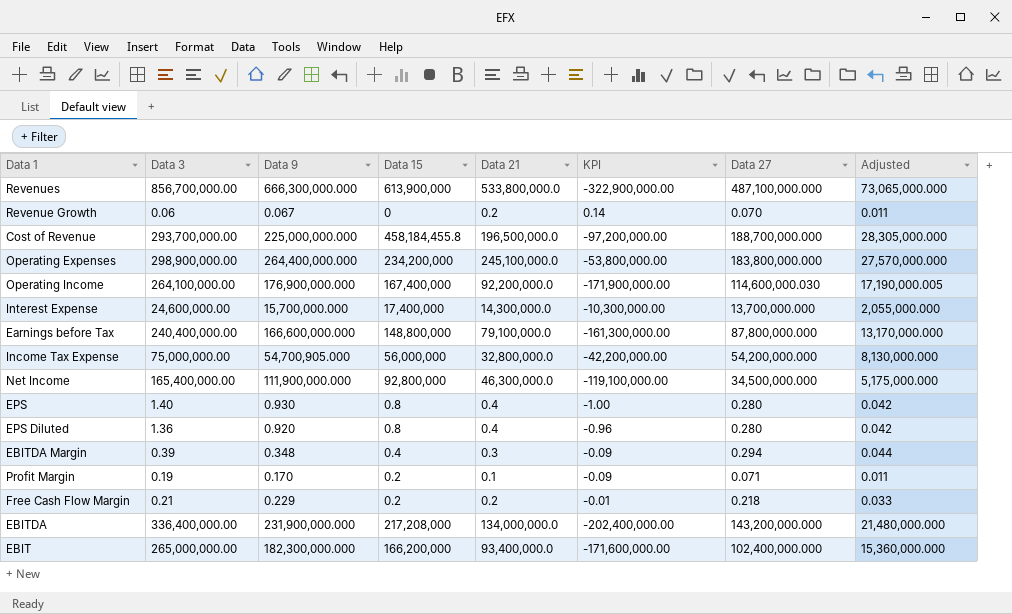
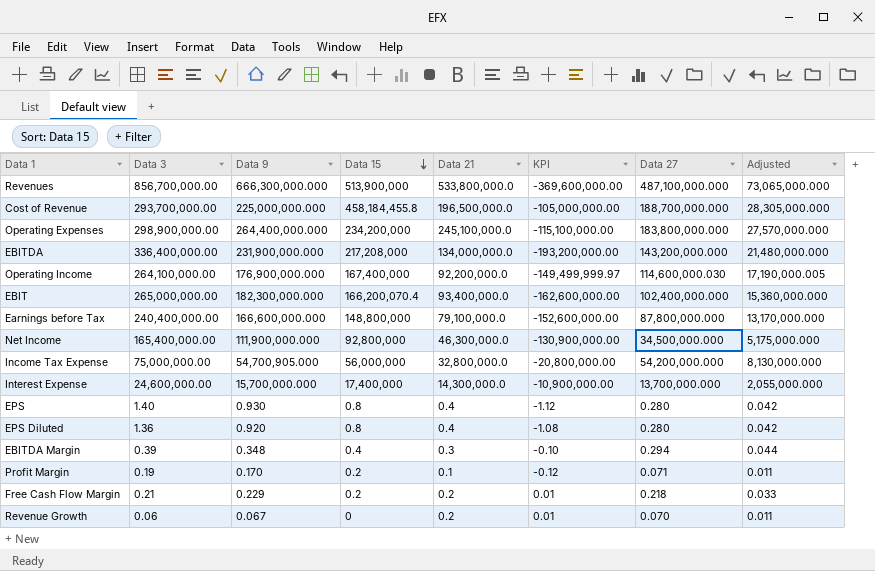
row order: none -> Data 15 descending
column KPI | formula: [Data 21] - [Data 3] -> [Data 27] - [Data 3]
Revenues | Data 15: 613,900,000 -> 513,900,000
EBIT | Data 15: 166,200,000 -> 166,200,070.4

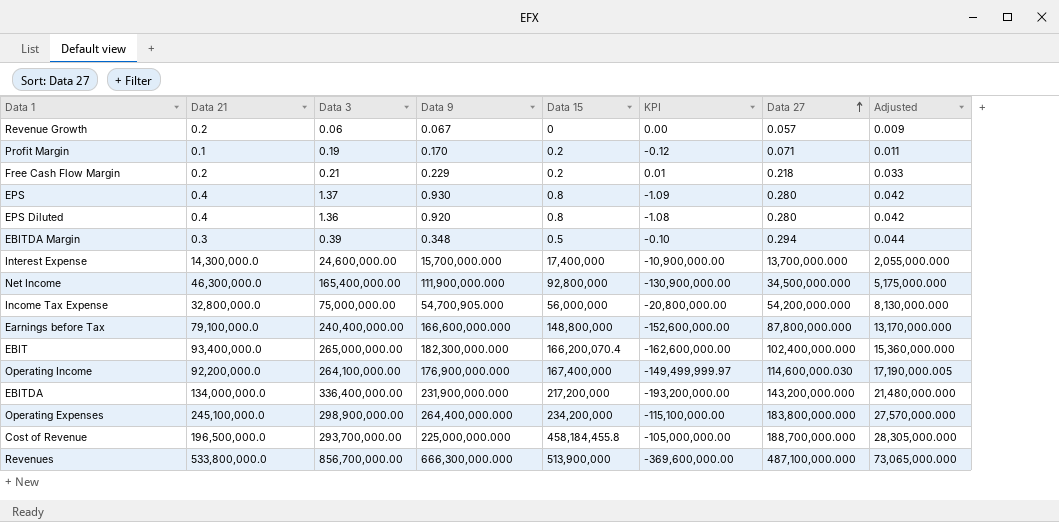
row order: Data 15 descending -> Data 27 ascending
column Data 21 | position: 5 -> 2
Revenue Growth | KPI: 0.01 -> 0.00
Revenue Growth | Data 27: 0.070 -> 0.057
Revenue Growth | Adjusted: 0.011 -> 0.009
EPS | Data 3: 1.40 -> 1.37
EPS | KPI: -1.12 -> -1.09
EBITDA Margin | Data 15: 0.4 -> 0.5
EBITDA | Data 15: 217,208,000 -> 217,200,000

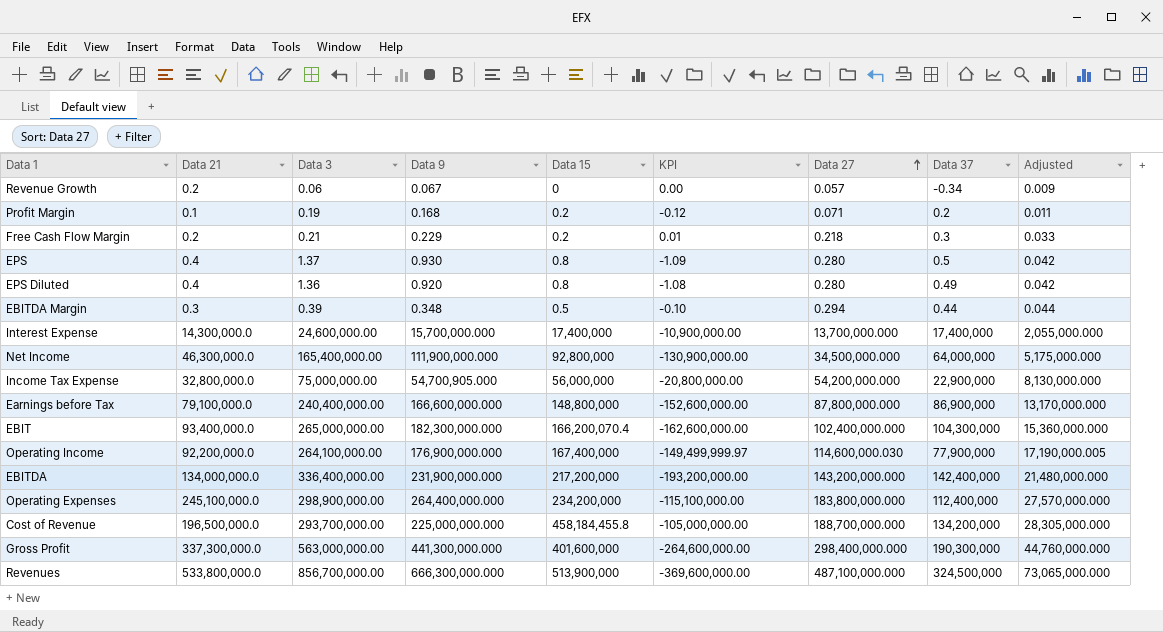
column Data 37 | position: none -> 8
Profit Margin | Data 9: 0.170 -> 0.168
row Gross Profit: none -> 337,300,000.0 | 563,000,000.00 | 441,300,000.000 | 401,600,000 | -264,600,000.00 | 298,400,000.000 | 190,300,000 | 44,760,000.000

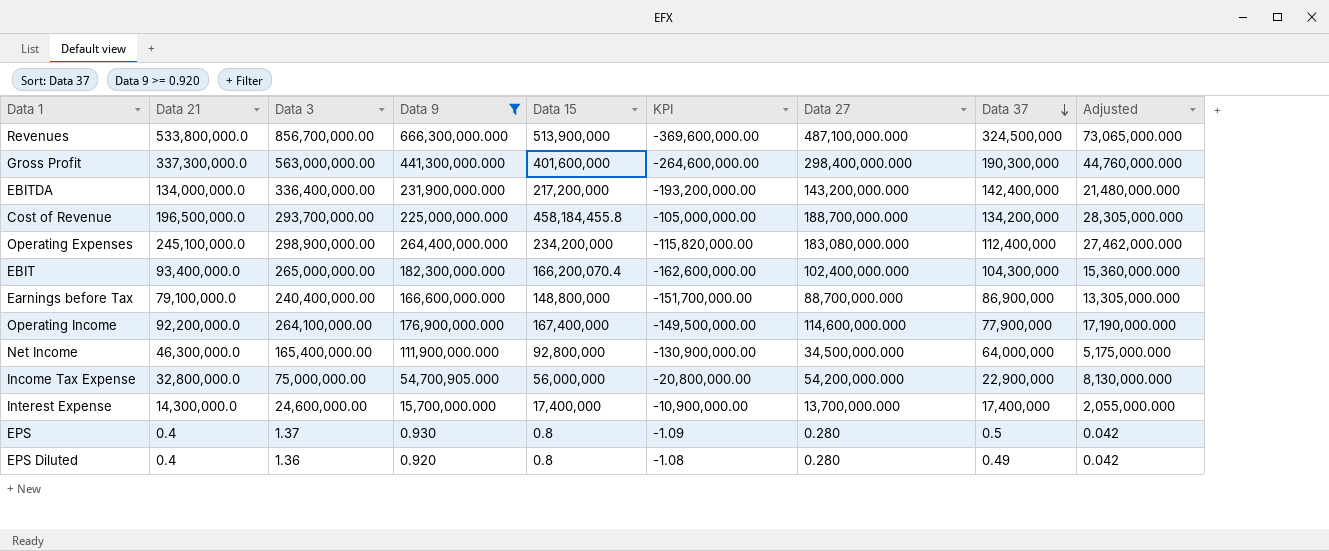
filter: none -> Data 9 >= 0.920
row order: Data 27 ascending -> Data 37 descending
Operating Expenses | KPI: -115,100,000.00 -> -115,820,000.00
Operating Expenses | Data 27: 183,800,000.000 -> 183,080,000.000
Operating Expenses | Adjusted: 27,570,000.000 -> 27,462,000.000
Earnings before Tax | KPI: -152,600,000.00 -> -151,700,000.00
Earnings before Tax | Data 27: 87,800,000.000 -> 88,700,000.000
Earnings before Tax | Adjusted: 13,170,000.000 -> 13,305,000.000
Operating Income | KPI: -149,499,999.97 -> -149,500,000.00
Operating Income | Data 27: 114,600,000.030 -> 114,600,000.000
Operating Income | Adjusted: 17,190,000.005 -> 17,190,000.000

